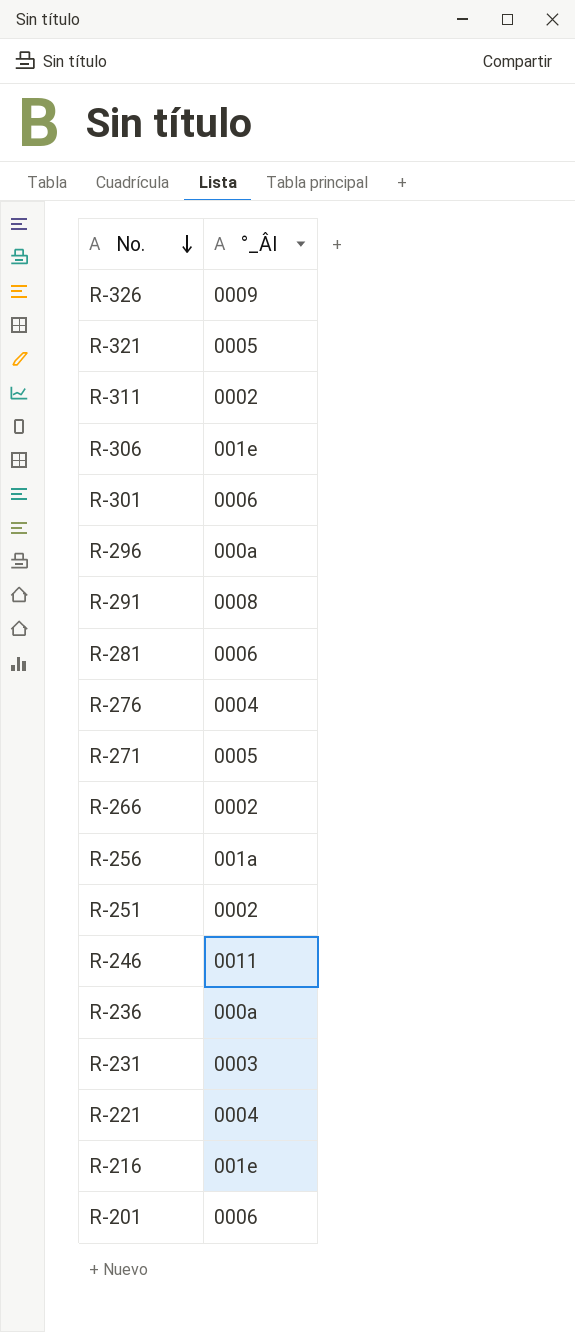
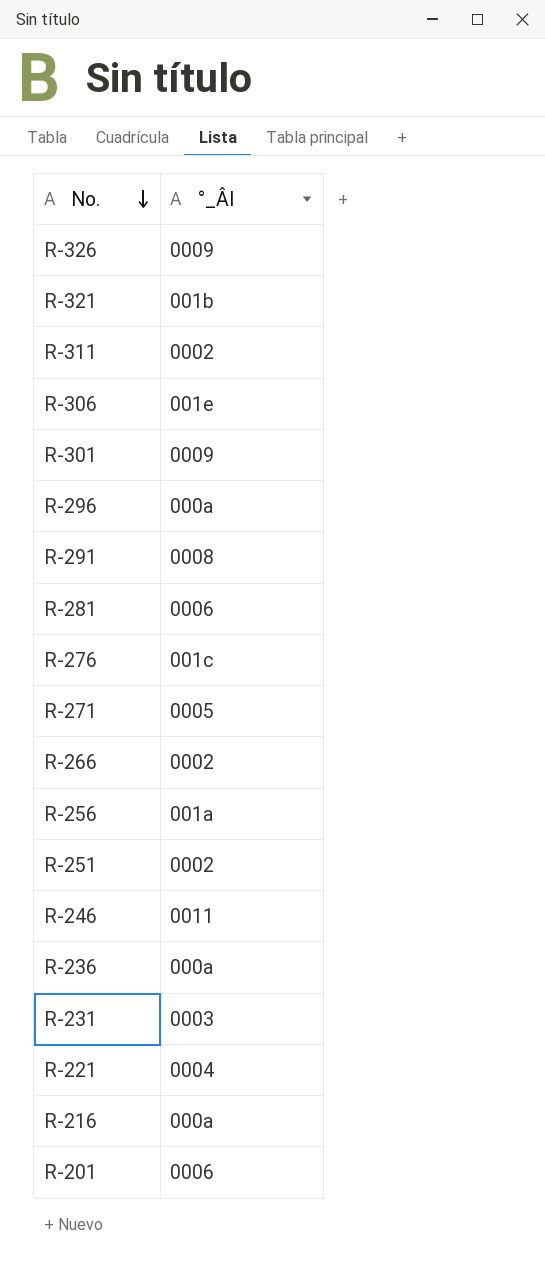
R-321 | °_ÂI: 0005 -> 001b
R-301 | °_ÂI: 0006 -> 0009
R-276 | °_ÂI: 0004 -> 001c
R-216 | °_ÂI: 001e -> 000a

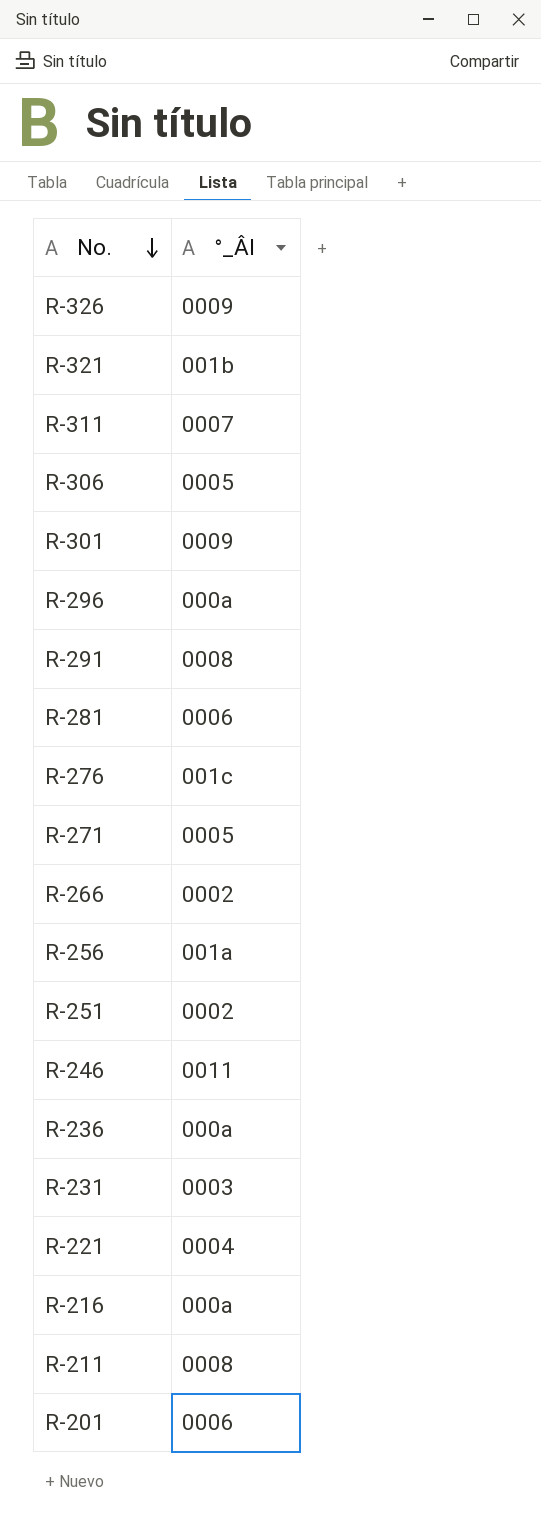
R-311 | °_ÂI: 0002 -> 0007
R-306 | °_ÂI: 001e -> 0005
row R-211: none -> 0008

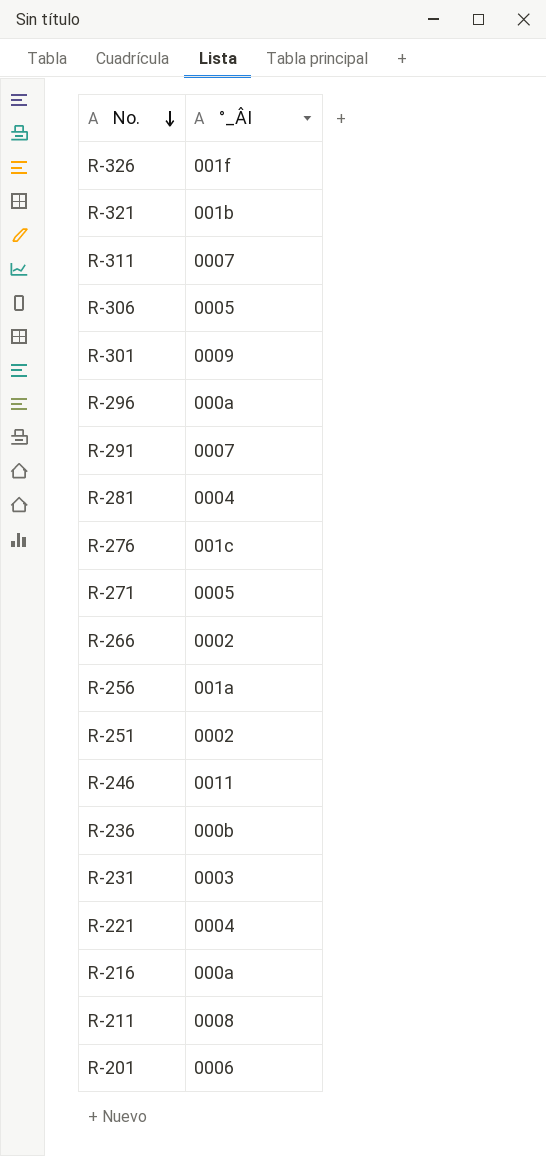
R-326 | °_ÂI: 0009 -> 001f
R-291 | °_ÂI: 0008 -> 0007
R-281 | °_ÂI: 0006 -> 0004
R-236 | °_ÂI: 000a -> 000b

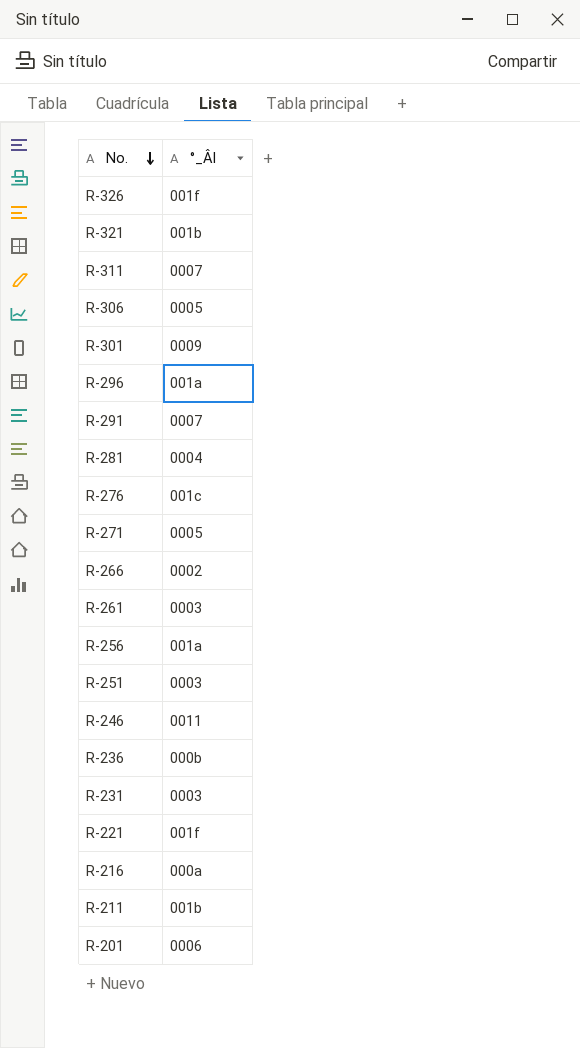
R-296 | °_ÂI: 000a -> 001a
row R-261: none -> 0003
R-251 | °_ÂI: 0002 -> 0003
R-221 | °_ÂI: 0004 -> 001f
R-211 | °_ÂI: 0008 -> 001b

